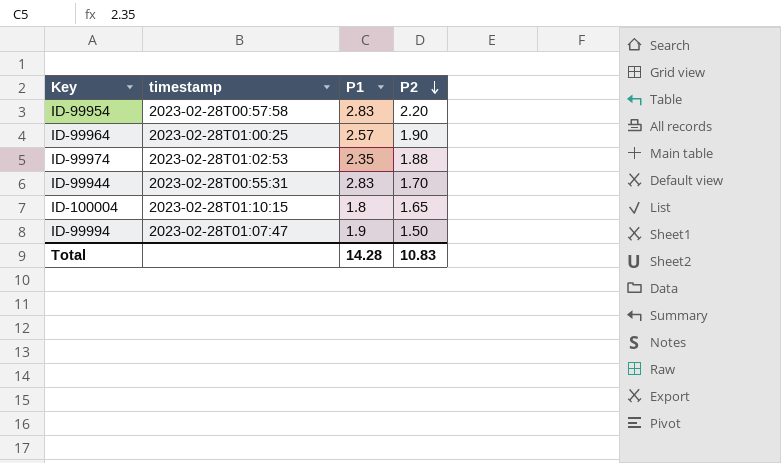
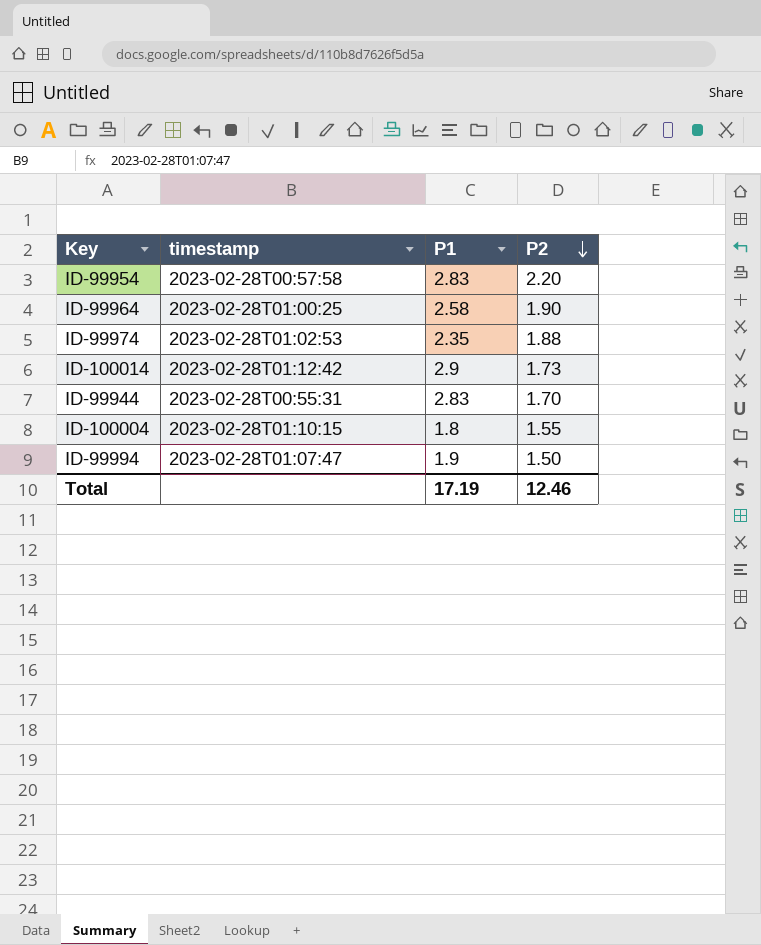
ID-99964 | P1: 2.57 -> 2.58
row ID-100014: none -> 2023-02-28T01:12:42 | 2.9 | 1.73
ID-100004 | P2: 1.65 -> 1.55
Total | P1: 14.28 -> 17.19
Total | P2: 10.83 -> 12.46

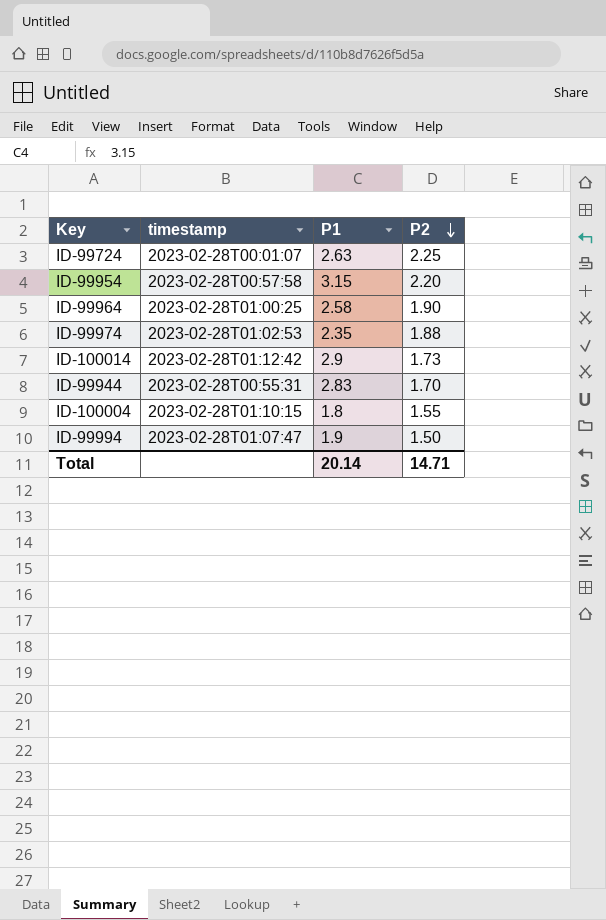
row ID-99724: none -> 2023-02-28T00:01:07 | 2.63 | 2.25
ID-99954 | P1: 2.83 -> 3.15
Total | P1: 17.19 -> 20.14
Total | P2: 12.46 -> 14.71

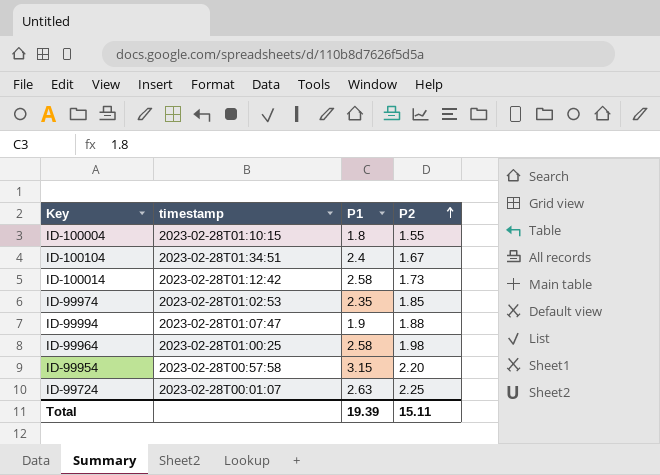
row order: P2 descending -> P2 ascending
row ID-99944: 2023-02-28T00:55:31 | 2.83 | 1.70 -> none
row ID-100104: none -> 2023-02-28T01:34:51 | 2.4 | 1.67
ID-100014 | P1: 2.9 -> 2.58
ID-99974 | P2: 1.88 -> 1.85
ID-99994 | P2: 1.50 -> 1.88
ID-99964 | P2: 1.90 -> 1.98
Total | P1: 20.14 -> 19.39
Total | P2: 14.71 -> 15.11

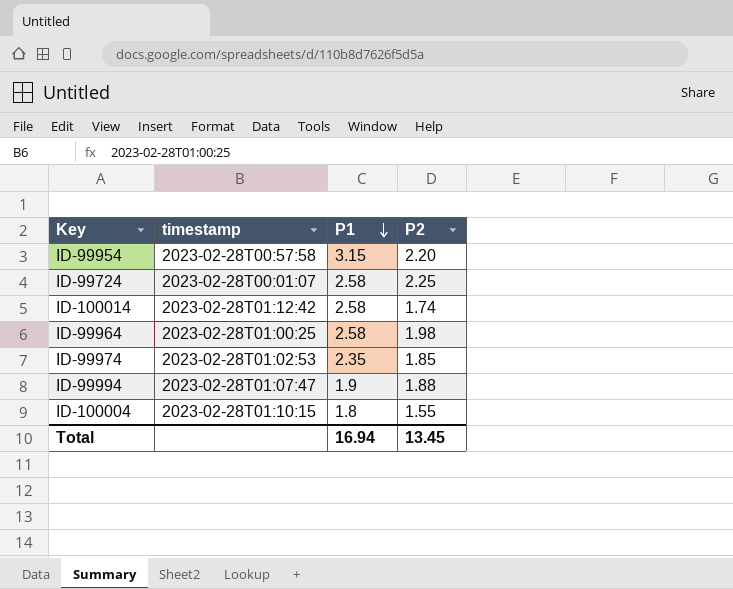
row order: P2 ascending -> P1 descending
row ID-100104: 2023-02-28T01:34:51 | 2.4 | 1.67 -> none
ID-99724 | P1: 2.63 -> 2.58
ID-100014 | P2: 1.73 -> 1.74
Total | P1: 19.39 -> 16.94
Total | P2: 15.11 -> 13.45

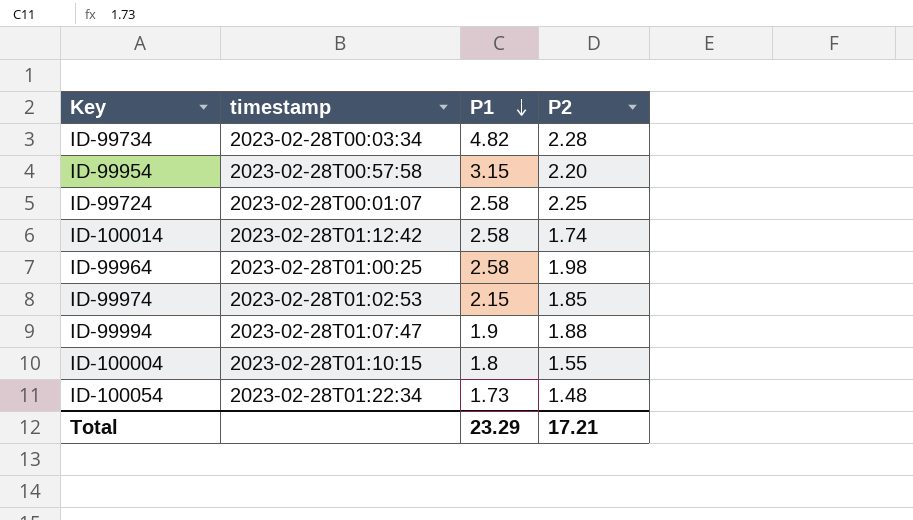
row ID-99734: none -> 2023-02-28T00:03:34 | 4.82 | 2.28
ID-99974 | P1: 2.35 -> 2.15
row ID-100054: none -> 2023-02-28T01:22:34 | 1.73 | 1.48
Total | P1: 16.94 -> 23.29
Total | P2: 13.45 -> 17.21

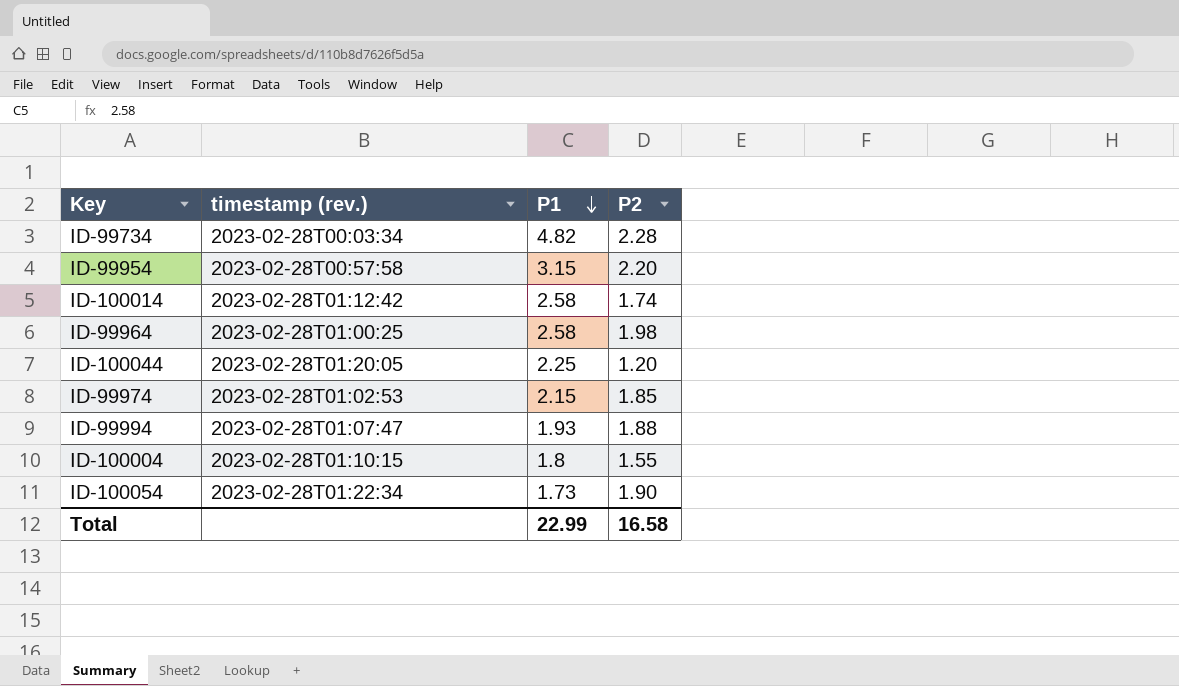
column name: timestamp -> timestamp (rev.)
row ID-99724: 2023-02-28T00:01:07 | 2.58 | 2.25 -> none
row ID-100044: none -> 2023-02-28T01:20:05 | 2.25 | 1.20
ID-99994 | P1: 1.9 -> 1.93
ID-100054 | P2: 1.48 -> 1.90
Total | P1: 23.29 -> 22.99
Total | P2: 17.21 -> 16.58

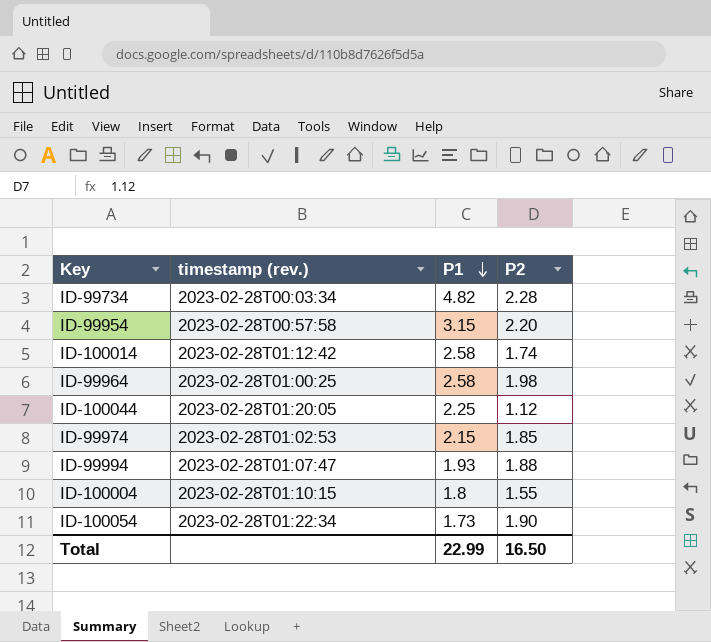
ID-100044 | P2: 1.20 -> 1.12
Total | P2: 16.58 -> 16.50

